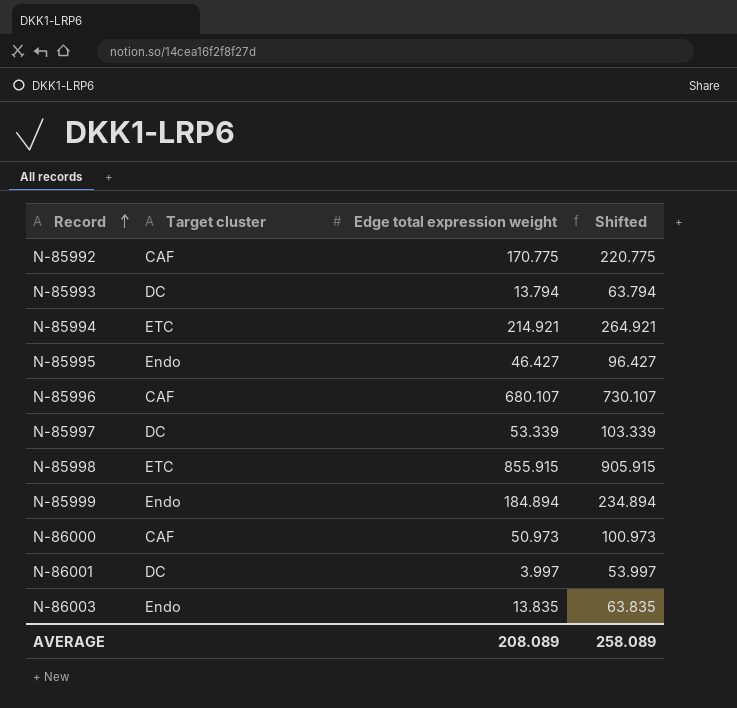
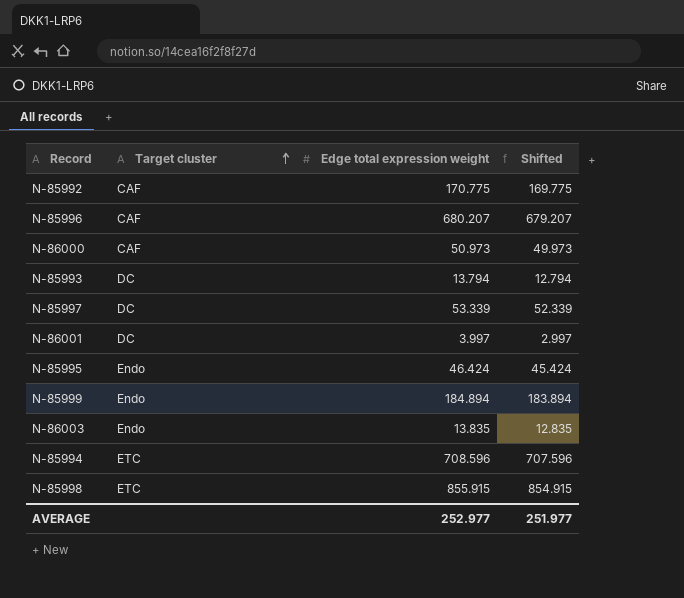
row order: Record ascending -> Target cluster ascending
column Shifted | formula: [Edge total expression weight] + 50 -> [Edge total expression weight] - 1
N-85996 | Edge total expression weight: 680.107 -> 680.207
N-85995 | Edge total expression weight: 46.427 -> 46.424
N-85994 | Edge total expression weight: 214.921 -> 708.596
AVERAGE | Edge total expression weight: 208.089 -> 252.977
AVERAGE | Shifted: 258.089 -> 251.977

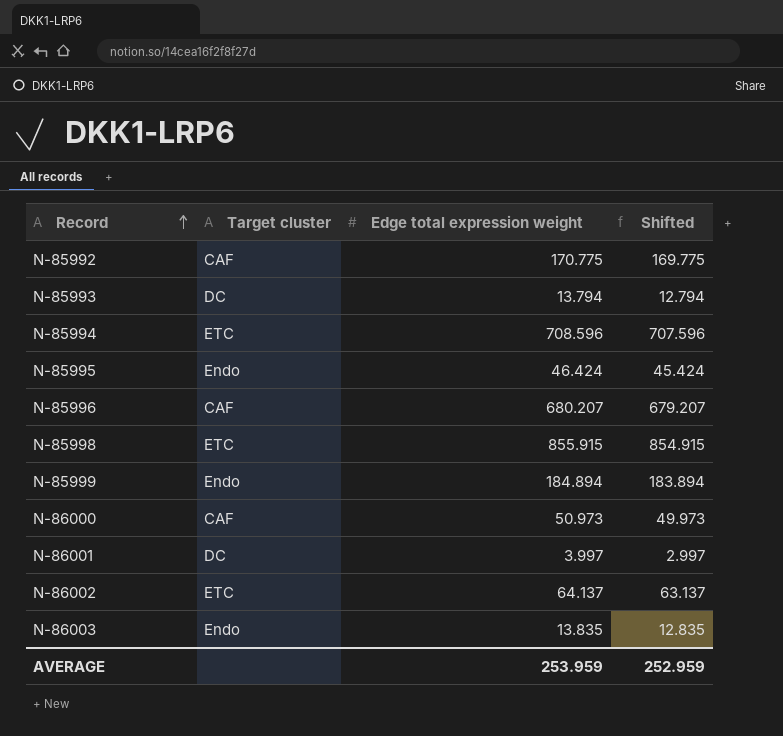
row order: Target cluster ascending -> Record ascending
row N-85997: DC | 53.339 | 52.339 -> none
row N-86002: none -> ETC | 64.137 | 63.137
AVERAGE | Edge total expression weight: 252.977 -> 253.959
AVERAGE | Shifted: 251.977 -> 252.959

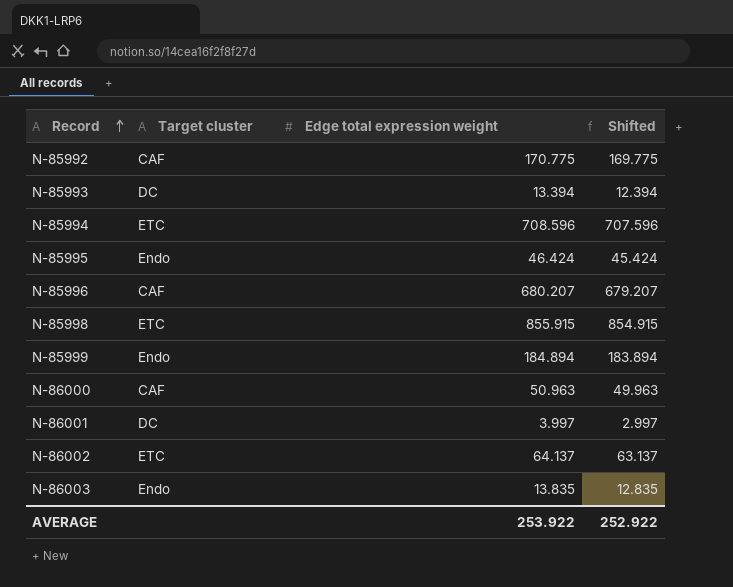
N-85993 | Edge total expression weight: 13.794 -> 13.394
N-85993 | Shifted: 12.794 -> 12.394
N-86000 | Edge total expression weight: 50.973 -> 50.963
N-86000 | Shifted: 49.973 -> 49.963
AVERAGE | Edge total expression weight: 253.959 -> 253.922
AVERAGE | Shifted: 252.959 -> 252.922

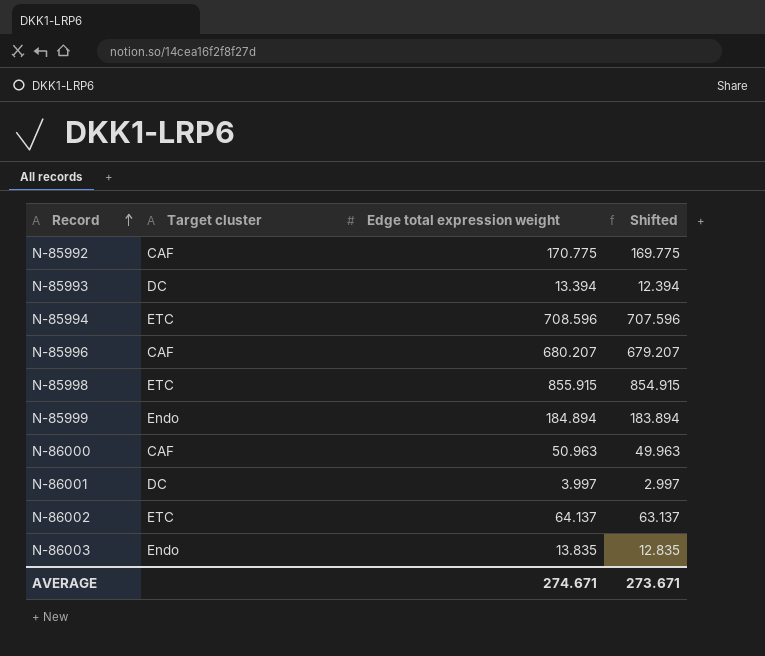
row N-85995: Endo | 46.424 | 45.424 -> none
AVERAGE | Edge total expression weight: 253.922 -> 274.671
AVERAGE | Shifted: 252.922 -> 273.671

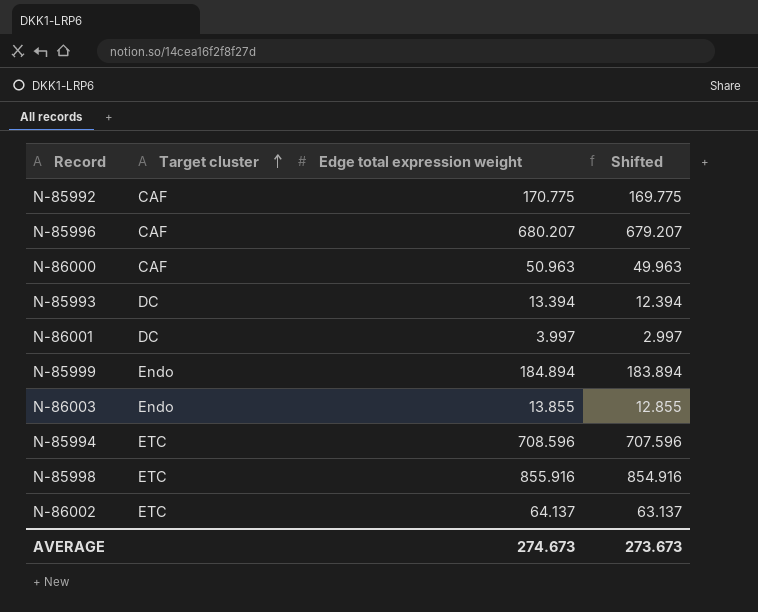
row order: Record ascending -> Target cluster ascending
N-86003 | Edge total expression weight: 13.835 -> 13.855
N-86003 | Shifted: 12.835 -> 12.855
N-85998 | Edge total expression weight: 855.915 -> 855.916
N-85998 | Shifted: 854.915 -> 854.916
AVERAGE | Edge total expression weight: 274.671 -> 274.673
AVERAGE | Shifted: 273.671 -> 273.673

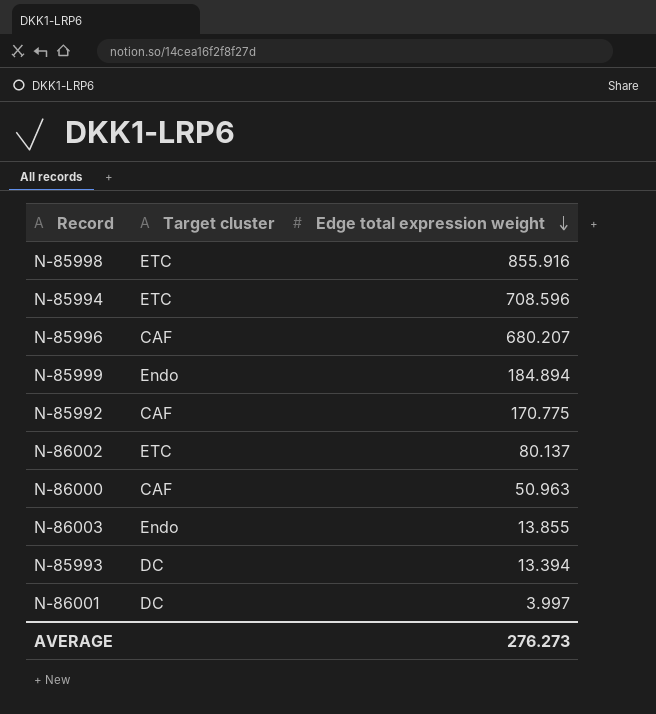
row order: Target cluster ascending -> Edge total expression weight descending
column Shifted | formula: [Edge total expression weight] - 1 -> none
N-86002 | Edge total expression weight: 64.137 -> 80.137
AVERAGE | Edge total expression weight: 274.673 -> 276.273

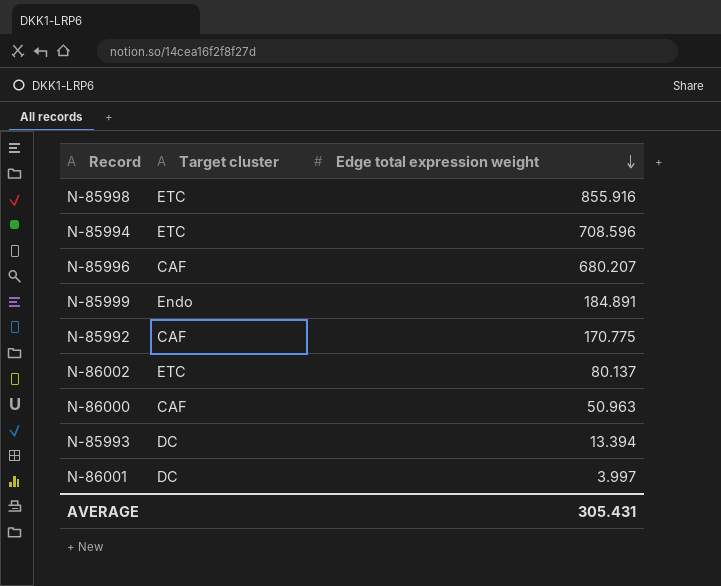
row N-86003: Endo | 13.855 -> none
N-85999 | Edge total expression weight: 184.894 -> 184.891
AVERAGE | Edge total expression weight: 276.273 -> 305.431

